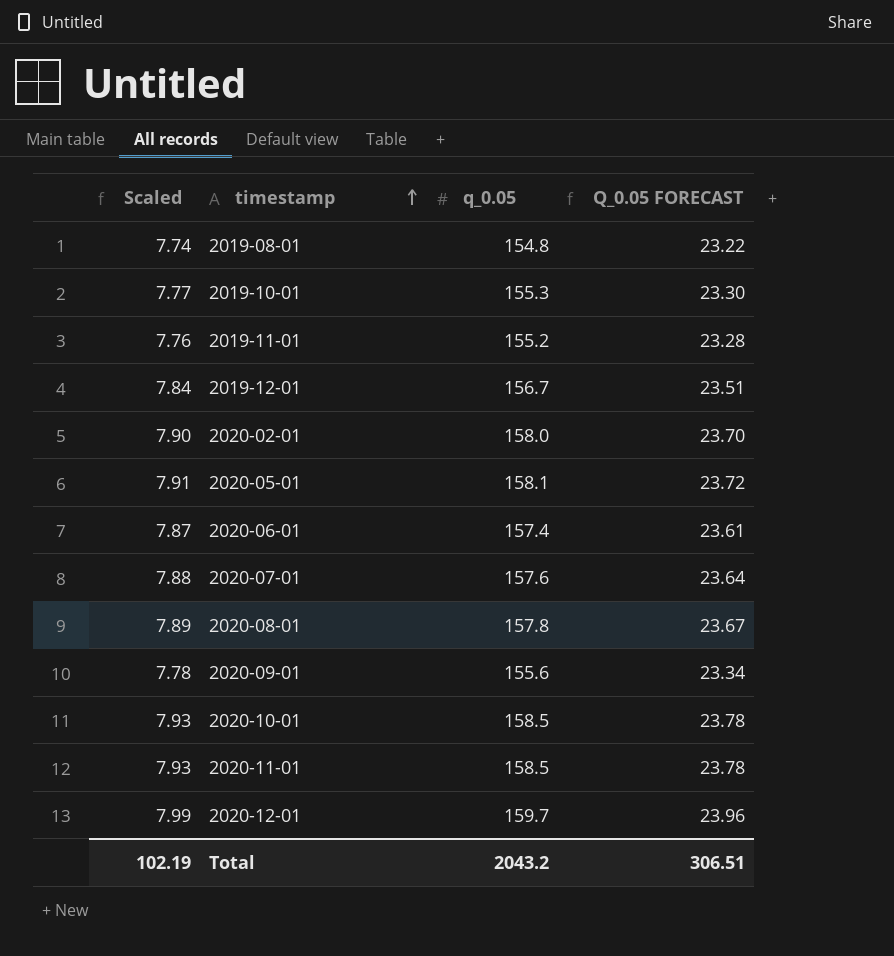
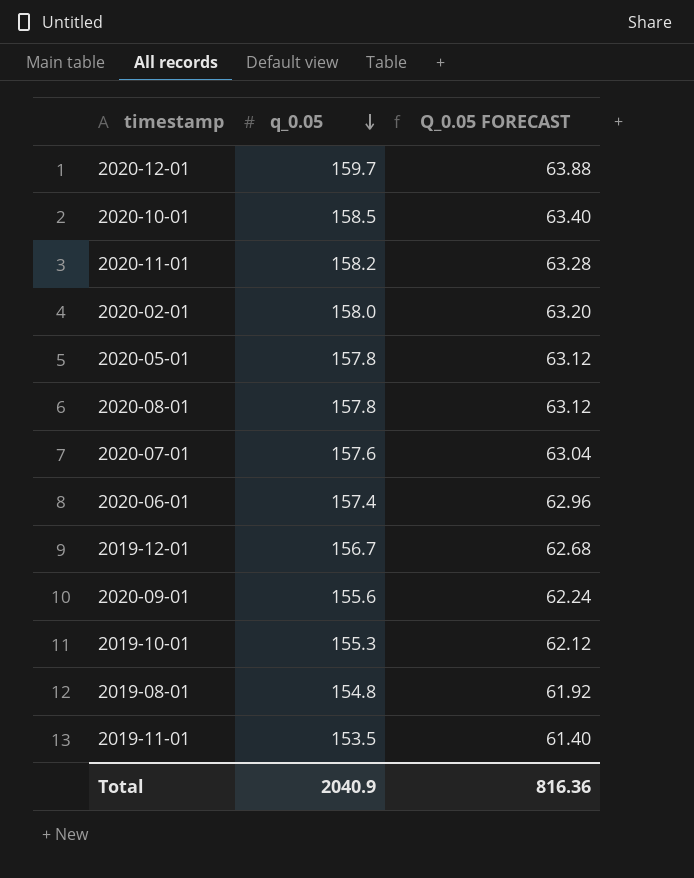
row order: timestamp ascending -> q_0.05 descending
column Scaled | formula: [q_0.05] * 0.05 -> none
column Q_0.05 FORECAST | formula: [q_0.05] * 0.15 -> [q_0.05] * 0.4
2020-11-01 | q_0.05: 158.5 -> 158.2
2020-05-01 | q_0.05: 158.1 -> 157.8
2019-11-01 | q_0.05: 155.2 -> 153.5
Total | q_0.05: 2043.2 -> 2040.9
Total | Q_0.05 FORECAST: 306.51 -> 816.36

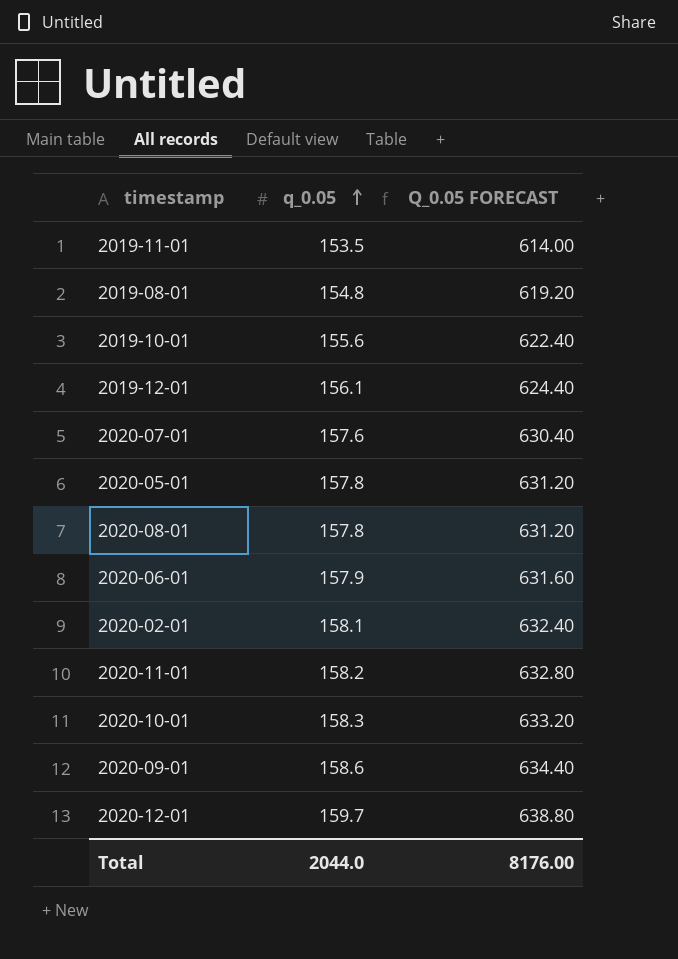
row order: q_0.05 descending -> q_0.05 ascending
column Q_0.05 FORECAST | formula: [q_0.05] * 0.4 -> [q_0.05] * 4
2019-10-01 | q_0.05: 155.3 -> 155.6
2019-12-01 | q_0.05: 156.7 -> 156.1
2020-06-01 | q_0.05: 157.4 -> 157.9
2020-02-01 | q_0.05: 158.0 -> 158.1
2020-10-01 | q_0.05: 158.5 -> 158.3
2020-09-01 | q_0.05: 155.6 -> 158.6
Total | q_0.05: 2040.9 -> 2044.0
Total | Q_0.05 FORECAST: 816.36 -> 8176.00

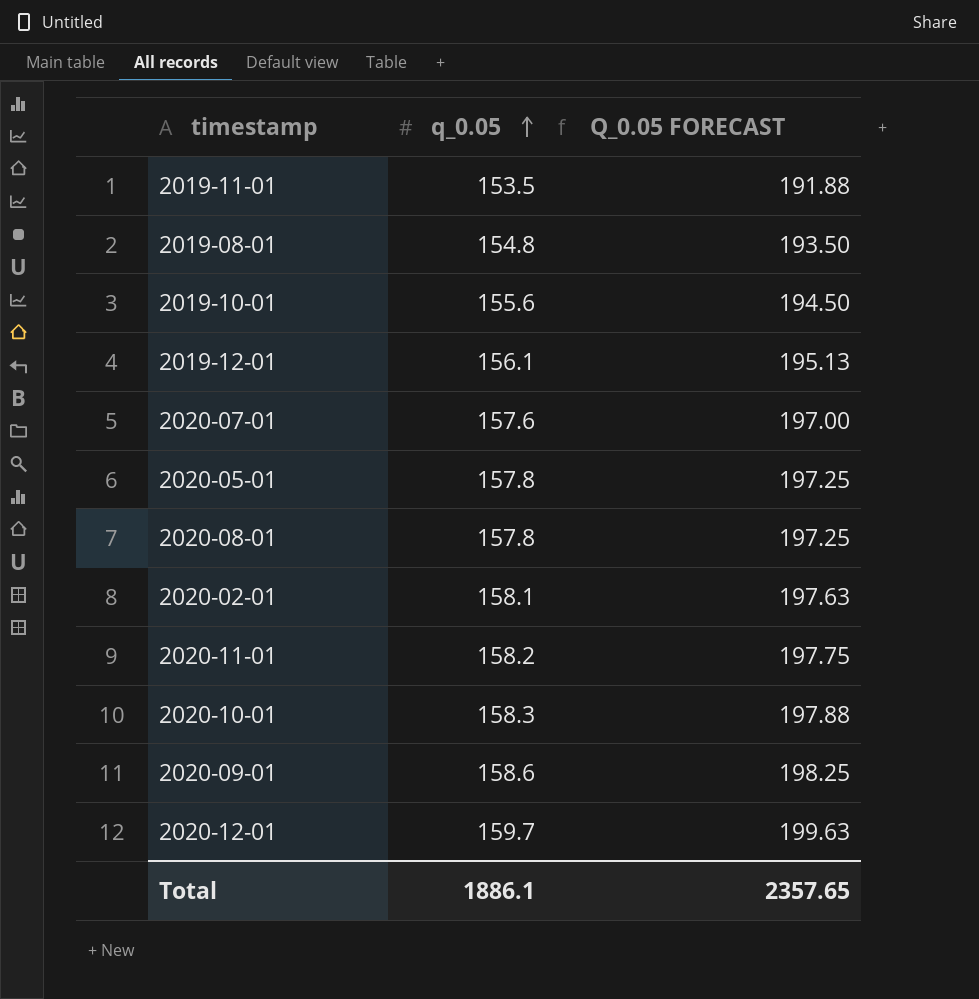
column Q_0.05 FORECAST | formula: [q_0.05] * 4 -> [q_0.05] * 1.25
row 2020-06-01: 157.9 | 631.60 -> none
Total | q_0.05: 2044.0 -> 1886.1
Total | Q_0.05 FORECAST: 8176.00 -> 2357.65

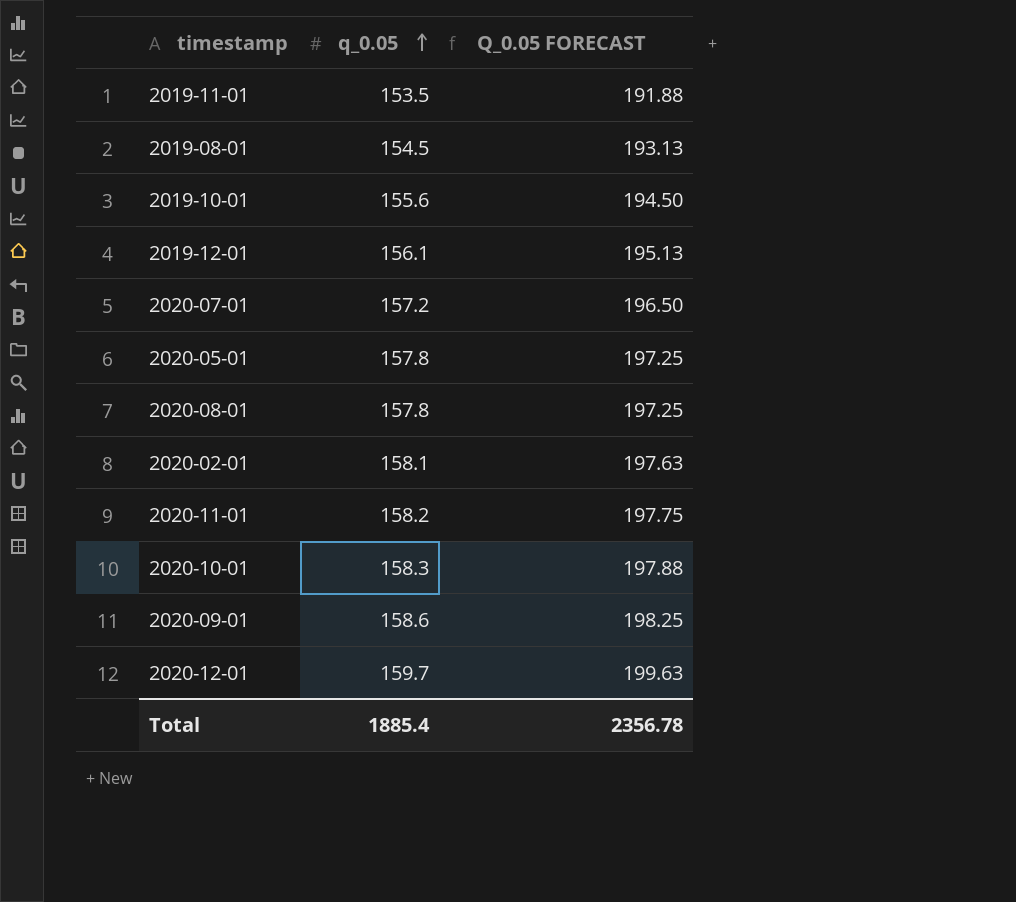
2019-08-01 | q_0.05: 154.8 -> 154.5
2019-08-01 | Q_0.05 FORECAST: 193.50 -> 193.13
2020-07-01 | q_0.05: 157.6 -> 157.2
2020-07-01 | Q_0.05 FORECAST: 197.00 -> 196.50
Total | q_0.05: 1886.1 -> 1885.4
Total | Q_0.05 FORECAST: 2357.65 -> 2356.78

